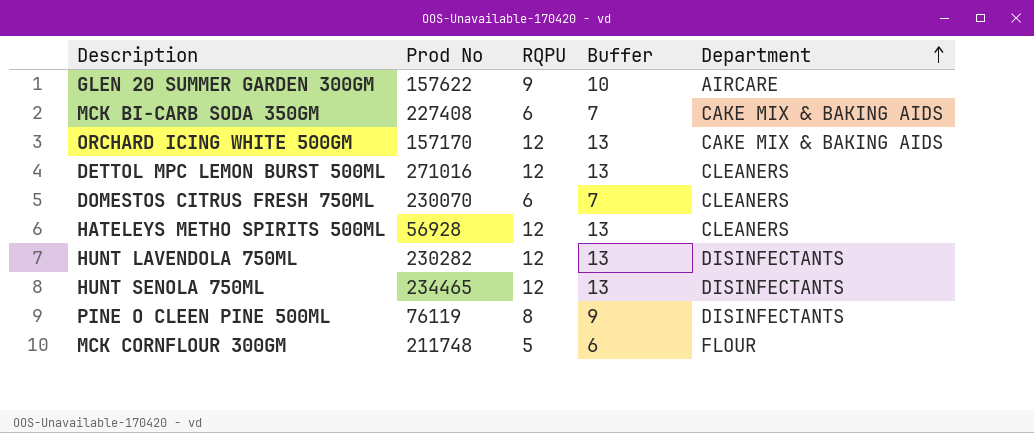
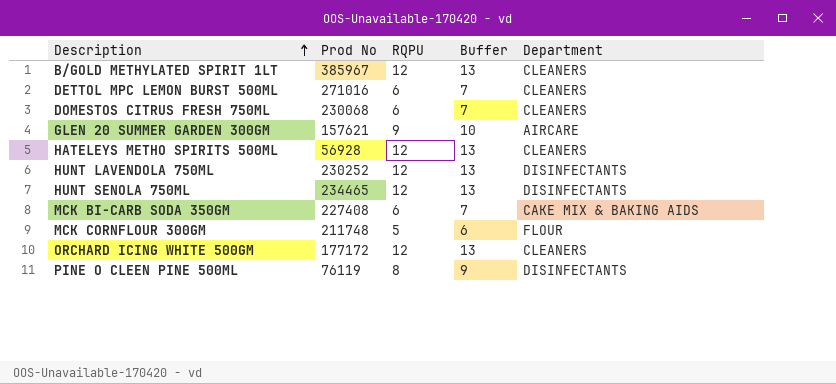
row order: Department ascending -> Description ascending
row B/GOLD METHYLATED SPIRIT 1LT: none -> 385967 | 12 | 13 | CLEANERS
DETTOL MPC LEMON BURST 500ML | RQPU: 12 -> 6
DETTOL MPC LEMON BURST 500ML | Buffer: 13 -> 7
DOMESTOS CITRUS FRESH 750ML | Prod No: 230070 -> 230068
GLEN 20 SUMMER GARDEN 300GM | Prod No: 157622 -> 157621
HUNT LAVENDOLA 750ML | Prod No: 230282 -> 230252
ORCHARD ICING WHITE 500GM | Prod No: 157170 -> 177172
ORCHARD ICING WHITE 500GM | Department: CAKE MIX & BAKING AIDS -> CLEANERS

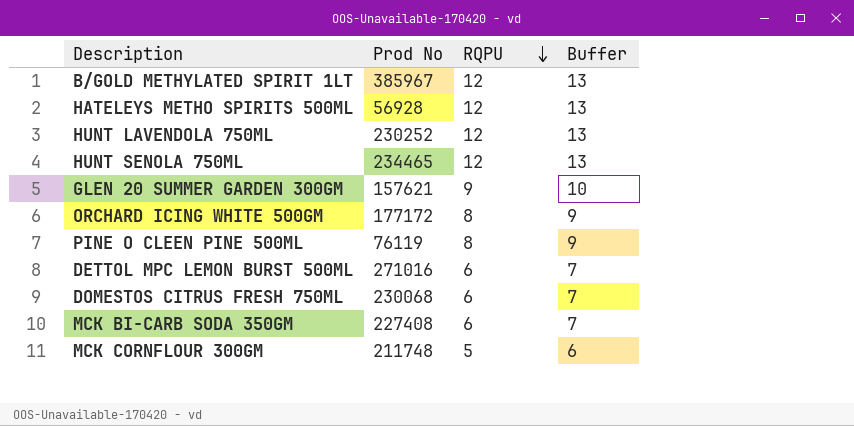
row order: Description ascending -> RQPU descending
column Department | position: 5 -> none
ORCHARD ICING WHITE 500GM | RQPU: 12 -> 8
ORCHARD ICING WHITE 500GM | Buffer: 13 -> 9

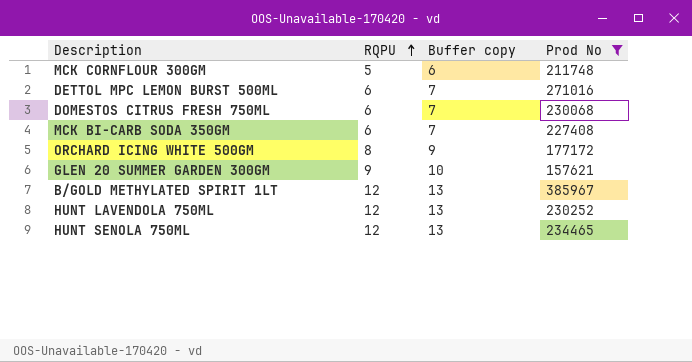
filter: none -> Prod No >= 157621
row order: RQPU descending -> RQPU ascending
column name: Buffer -> Buffer copy
column Prod No | position: 2 -> 4

